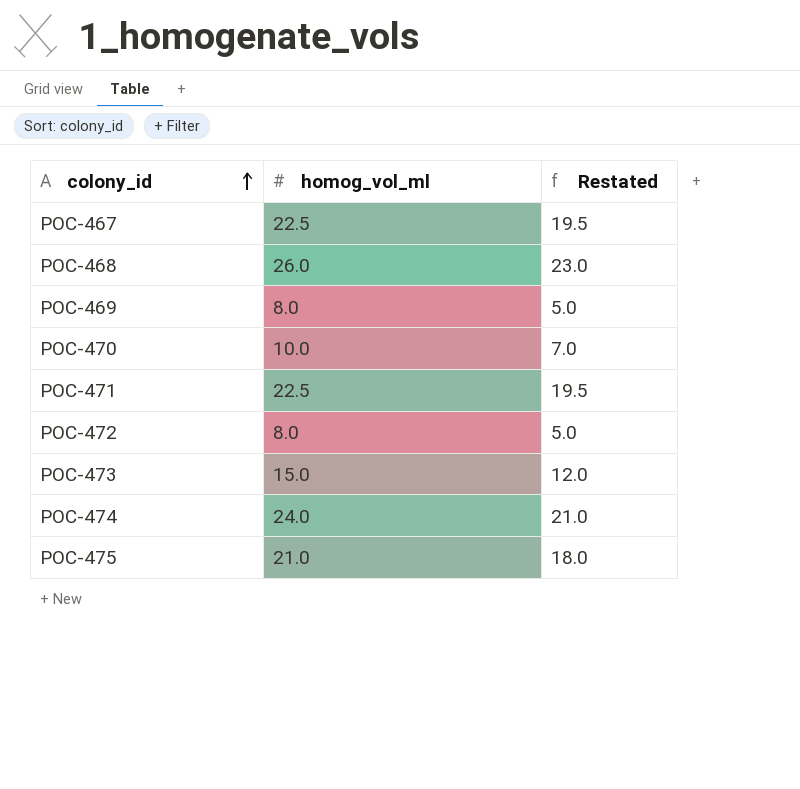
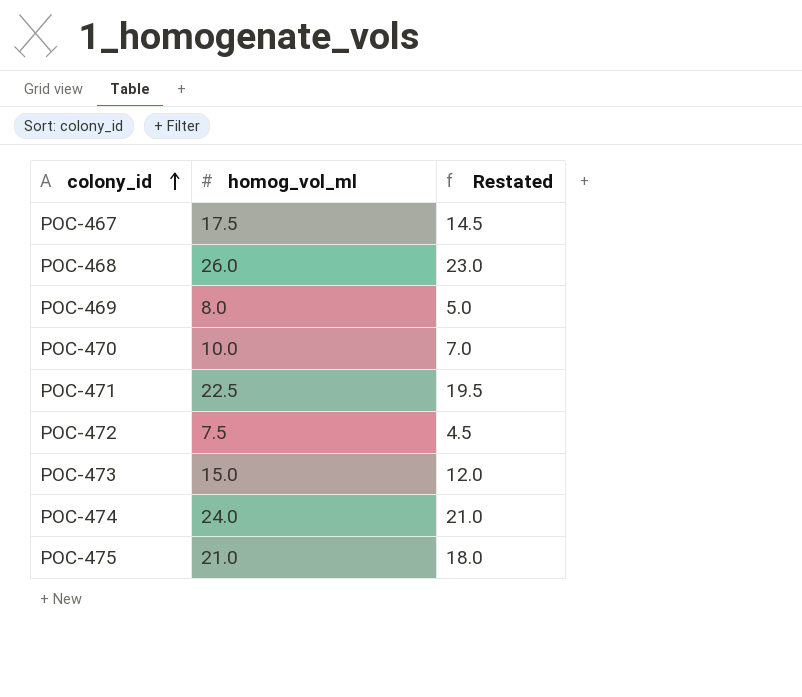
POC-467 | homog_vol_ml: 22.5 -> 17.5
POC-467 | Restated: 19.5 -> 14.5
POC-472 | homog_vol_ml: 8.0 -> 7.5
POC-472 | Restated: 5.0 -> 4.5

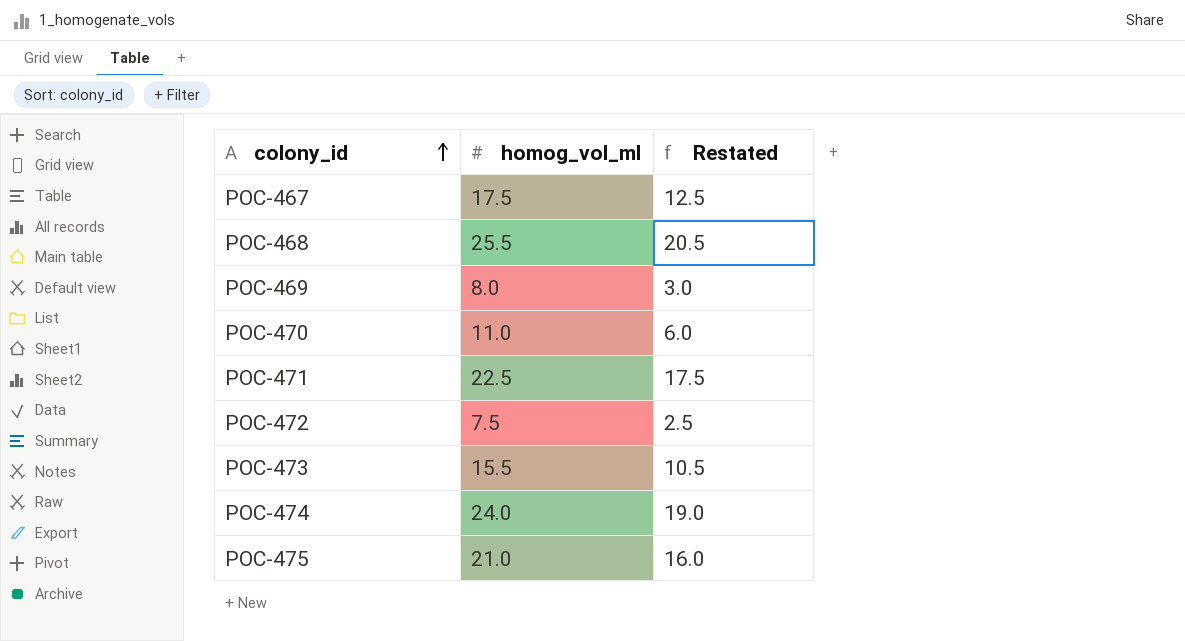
column Restated | formula: [homog_vol_ml] - 3 -> [homog_vol_ml] - 5
POC-468 | homog_vol_ml: 26.0 -> 25.5
POC-470 | homog_vol_ml: 10.0 -> 11.0
POC-473 | homog_vol_ml: 15.0 -> 15.5

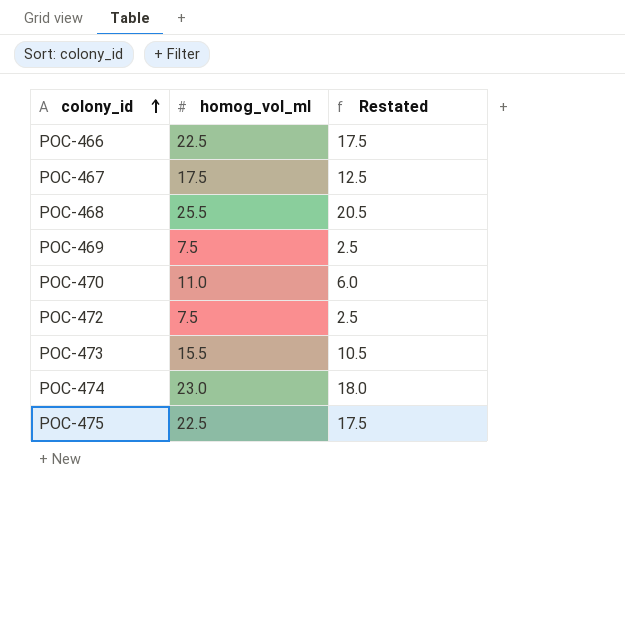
row POC-471: 22.5 | 17.5 -> none
row POC-466: none -> 22.5 | 17.5
POC-469 | homog_vol_ml: 8.0 -> 7.5
POC-469 | Restated: 3.0 -> 2.5
POC-474 | homog_vol_ml: 24.0 -> 23.0
POC-474 | Restated: 19.0 -> 18.0
POC-475 | homog_vol_ml: 21.0 -> 22.5
POC-475 | Restated: 16.0 -> 17.5

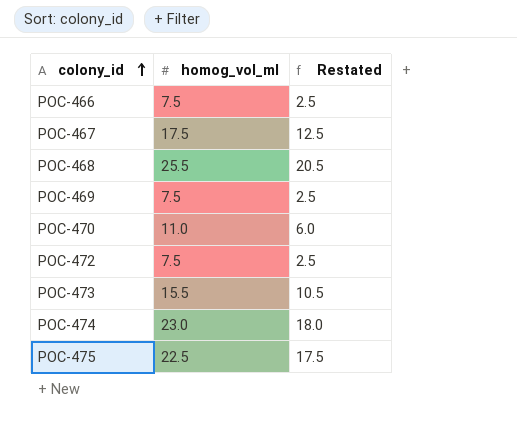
POC-466 | homog_vol_ml: 22.5 -> 7.5
POC-466 | Restated: 17.5 -> 2.5

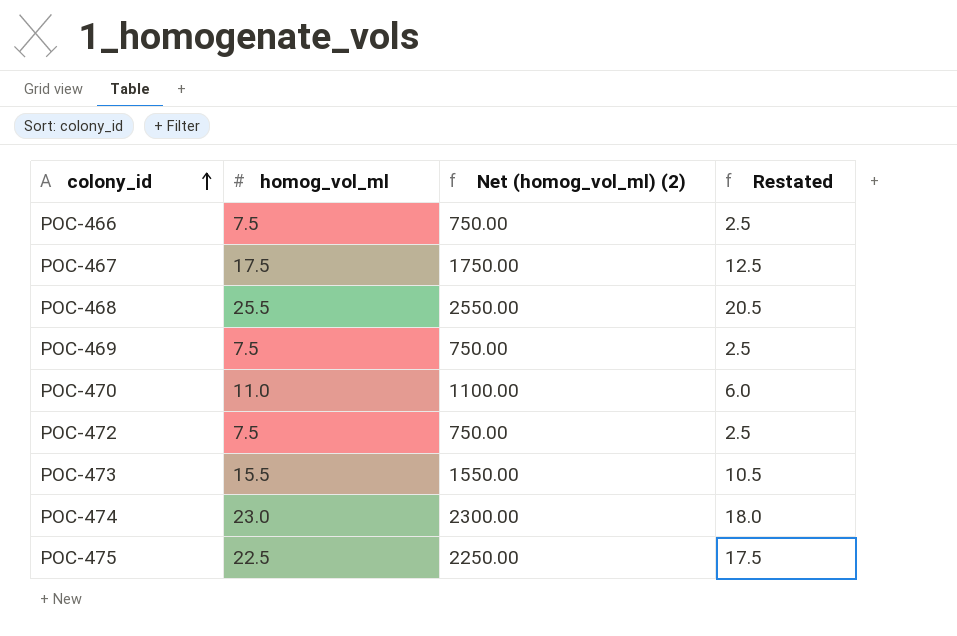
column Net (homog_vol_ml) (2) | formula: none -> [homog_vol_ml] * 100

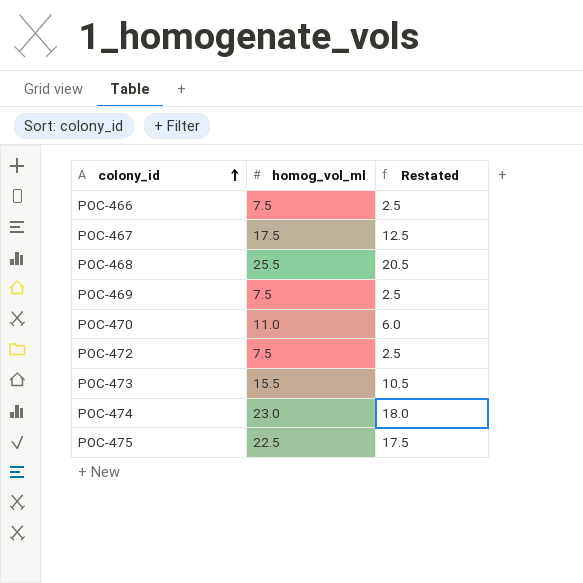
column Net (homog_vol_ml) (2) | formula: [homog_vol_ml] * 100 -> none

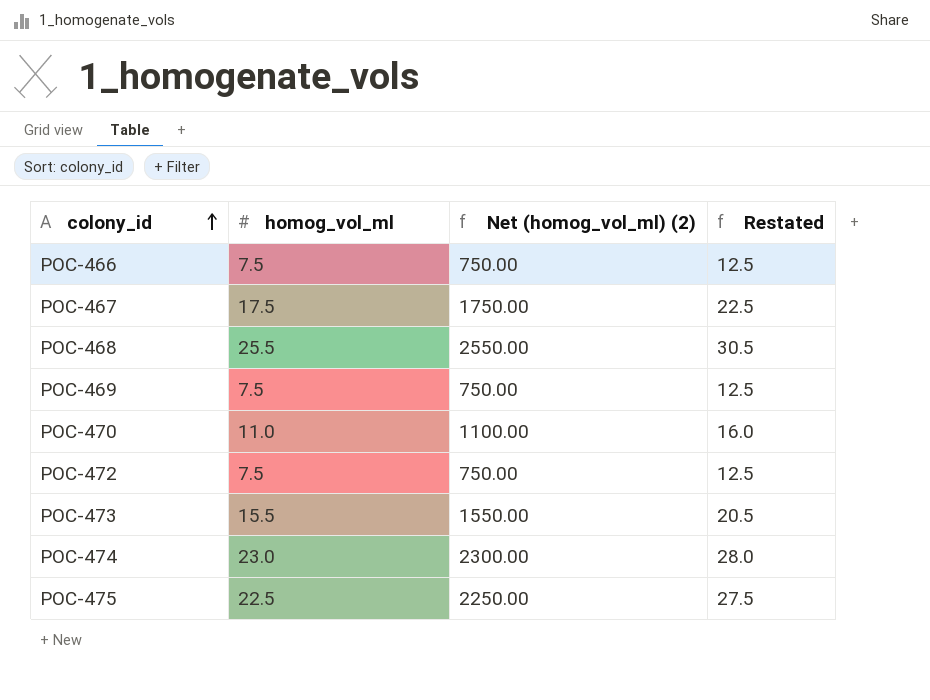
column Net (homog_vol_ml) (2) | formula: none -> [homog_vol_ml] * 100
column Restated | formula: [homog_vol_ml] - 5 -> [homog_vol_ml] + 5

